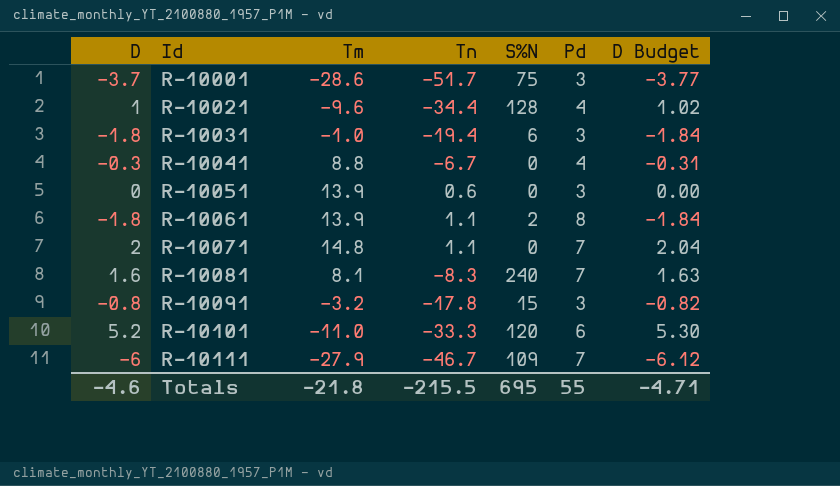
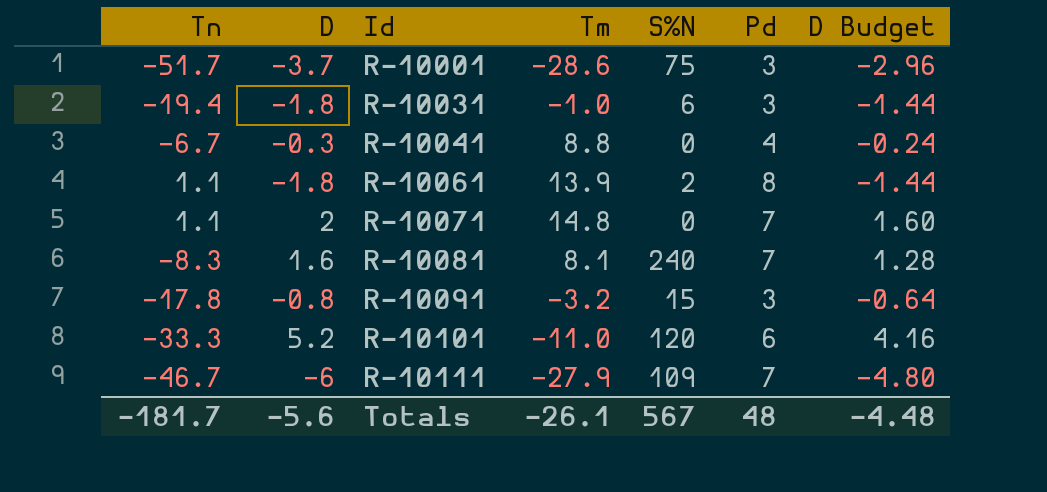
column Tn | position: 4 -> 1
column D Budget | formula: [D] * 1.02 -> [D] * 0.8
row R-10021: 1 | -9.6 | -34.4 | 128 | 4 | 1.02 -> none
row R-10051: 0 | 13.9 | 0.6 | 0 | 3 | 0.00 -> none
Totals | Tn: -215.5 -> -181.7
Totals | D: -4.6 -> -5.6
Totals | Tm: -21.8 -> -26.1
Totals | S%N: 695 -> 567
Totals | Pd: 55 -> 48
Totals | D Budget: -4.71 -> -4.48

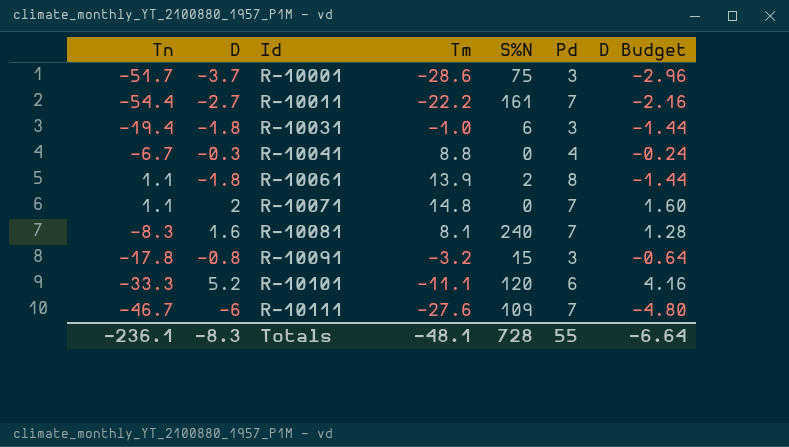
row R-10011: none -> -54.4 | -2.7 | -22.2 | 161 | 7 | -2.16
R-10101 | Tm: -11.0 -> -11.1
R-10111 | Tm: -27.9 -> -27.6
Totals | Tn: -181.7 -> -236.1
Totals | D: -5.6 -> -8.3
Totals | Tm: -26.1 -> -48.1
Totals | S%N: 567 -> 728
Totals | Pd: 48 -> 55
Totals | D Budget: -4.48 -> -6.64

